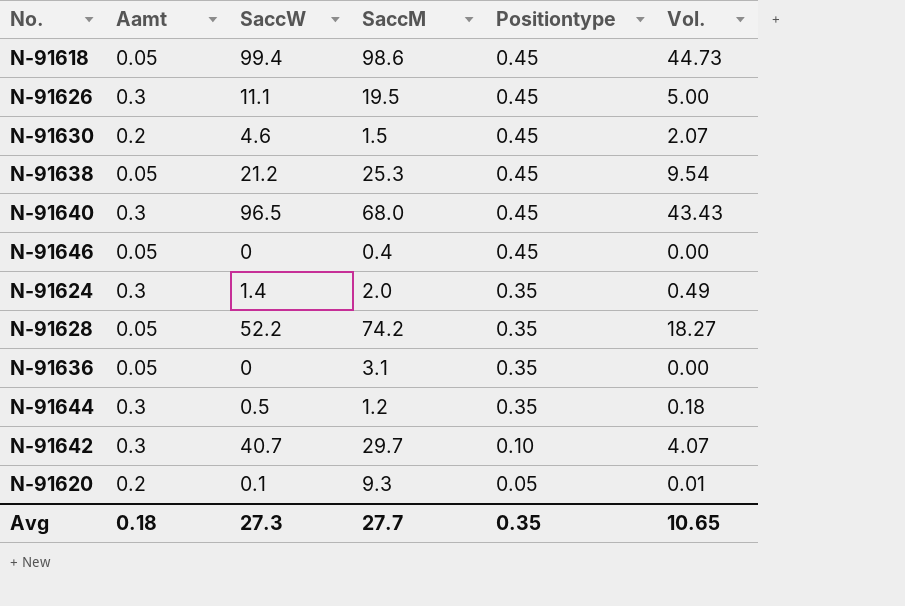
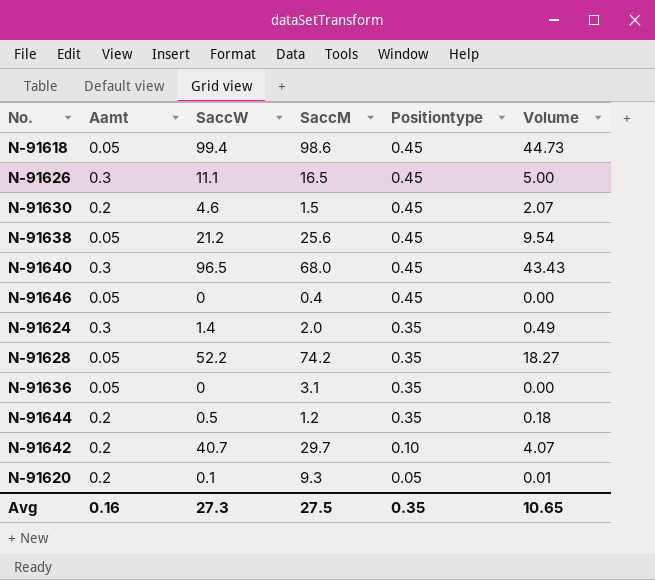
column name: Vol. -> Volume
N-91626 | SaccM: 19.5 -> 16.5
N-91638 | SaccM: 25.3 -> 25.6
N-91644 | Aamt: 0.3 -> 0.2
N-91642 | Aamt: 0.3 -> 0.2
Avg | Aamt: 0.18 -> 0.16
Avg | SaccM: 27.7 -> 27.5

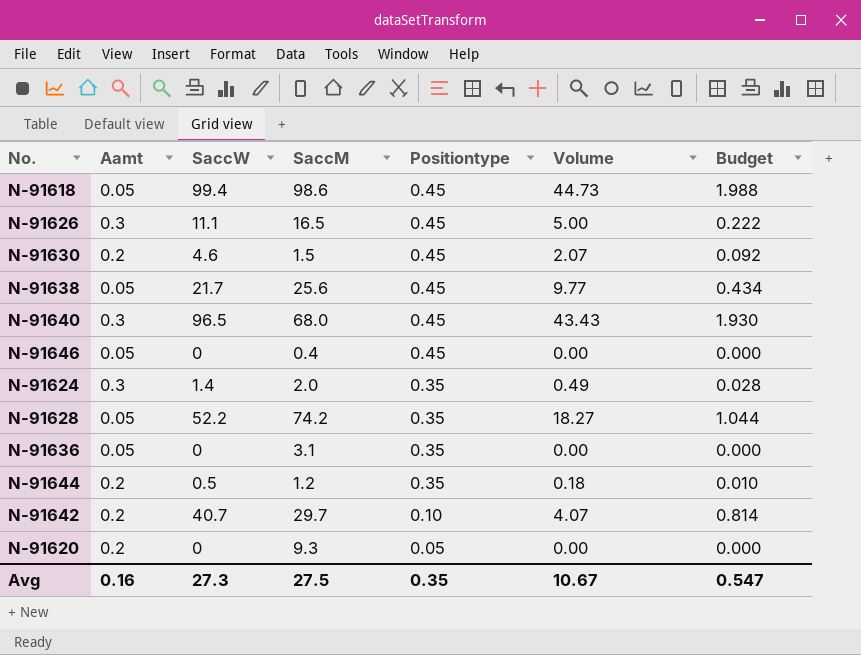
column Budget | formula: none -> [SaccW] * 0.02
N-91638 | SaccW: 21.2 -> 21.7
N-91638 | Volume: 9.54 -> 9.77
N-91620 | SaccW: 0.1 -> 0
N-91620 | Volume: 0.01 -> 0.00
Avg | Volume: 10.65 -> 10.67

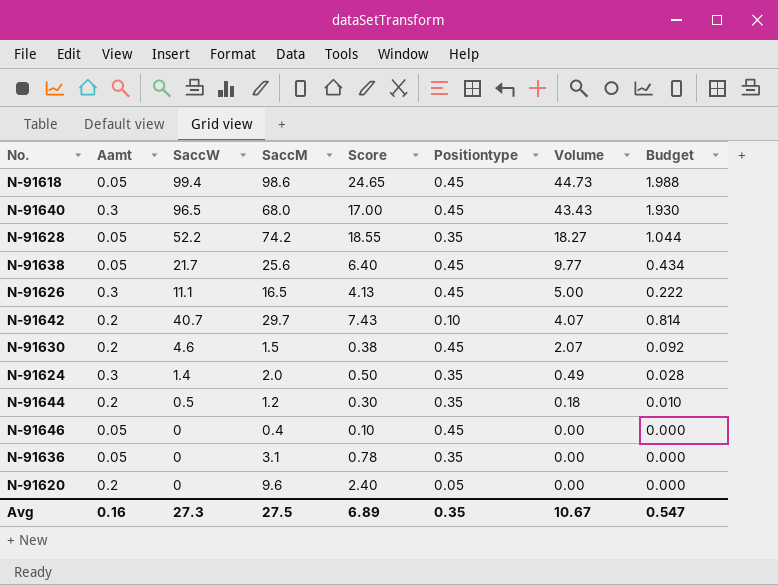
row order: Positiontype descending -> Volume descending
column Score | formula: none -> [SaccM] * 0.25
N-91620 | SaccM: 9.3 -> 9.6

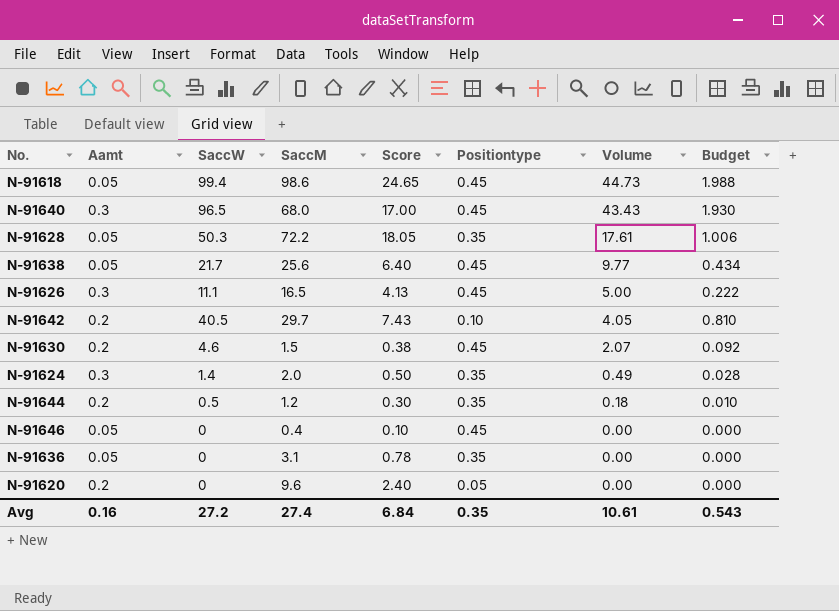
N-91628 | SaccW: 52.2 -> 50.3
N-91628 | SaccM: 74.2 -> 72.2
N-91628 | Score: 18.55 -> 18.05
N-91628 | Volume: 18.27 -> 17.61
N-91628 | Budget: 1.044 -> 1.006
N-91642 | SaccW: 40.7 -> 40.5
N-91642 | Volume: 4.07 -> 4.05
N-91642 | Budget: 0.814 -> 0.810
Avg | SaccW: 27.3 -> 27.2
Avg | SaccM: 27.5 -> 27.4
Avg | Score: 6.89 -> 6.84
Avg | Volume: 10.67 -> 10.61
Avg | Budget: 0.547 -> 0.543

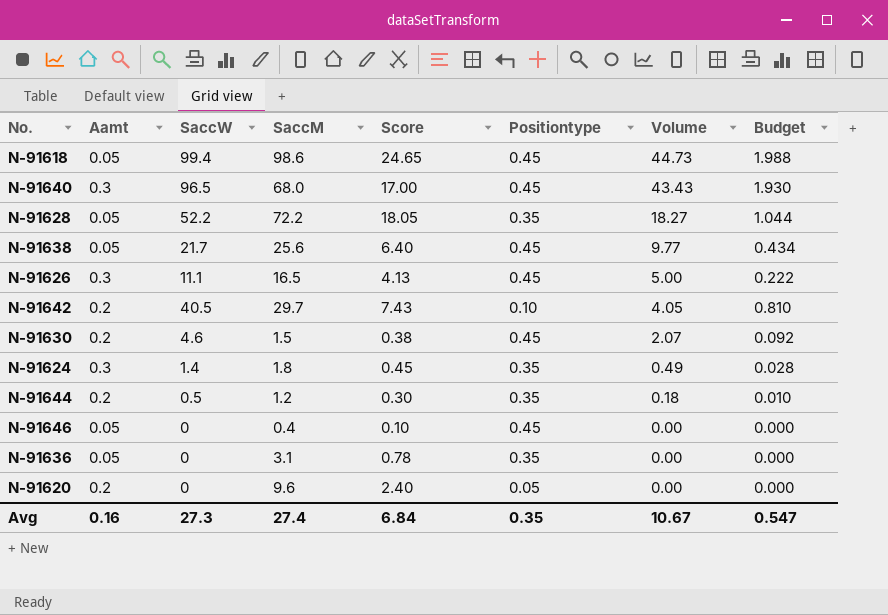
N-91628 | SaccW: 50.3 -> 52.2
N-91628 | Volume: 17.61 -> 18.27
N-91628 | Budget: 1.006 -> 1.044
N-91624 | SaccM: 2.0 -> 1.8
N-91624 | Score: 0.50 -> 0.45
Avg | SaccW: 27.2 -> 27.3
Avg | Volume: 10.61 -> 10.67
Avg | Budget: 0.543 -> 0.547

